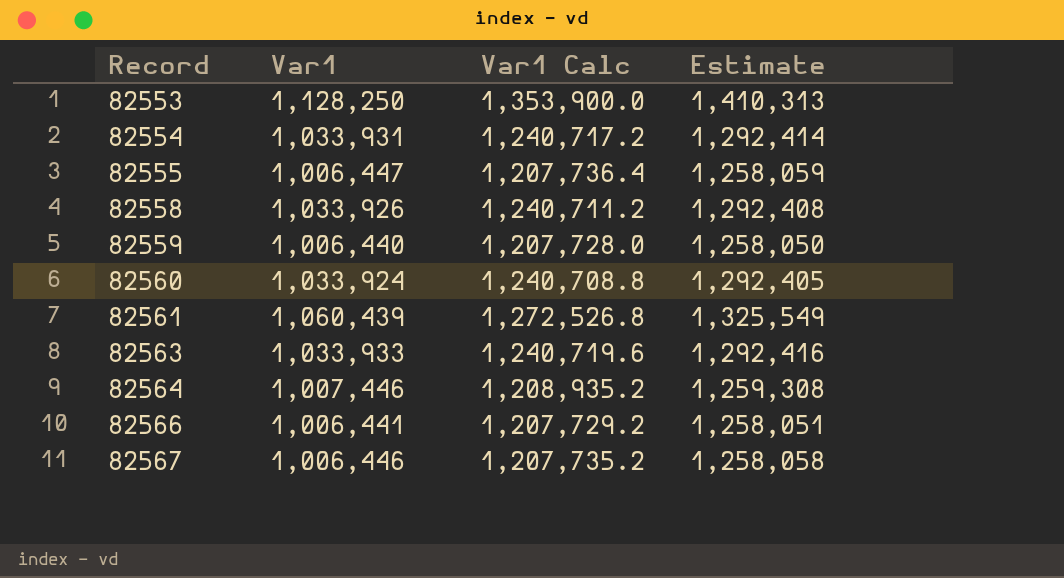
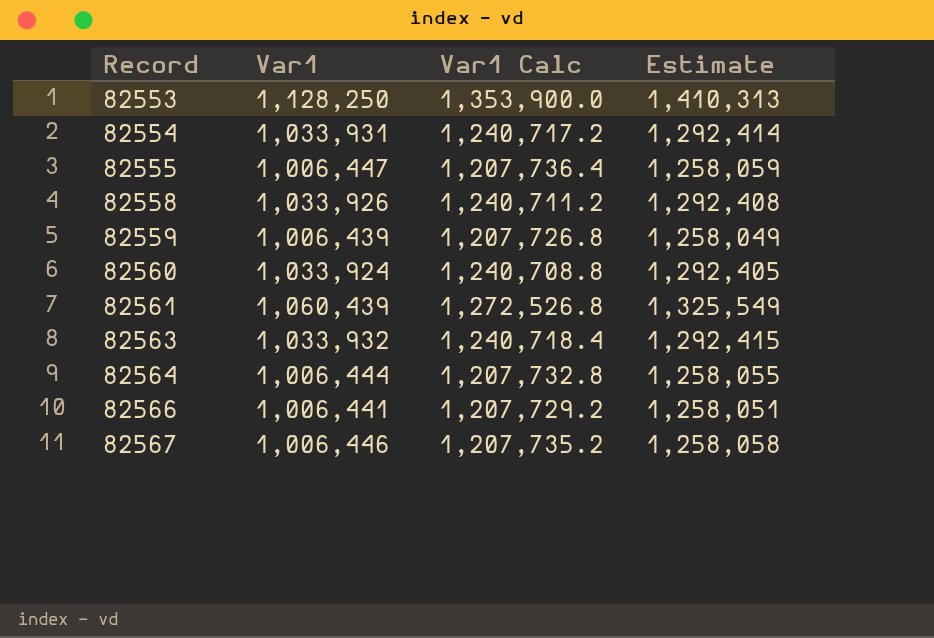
82559 | Var1: 1,006,440 -> 1,006,439
82559 | Var1 Calc: 1,207,728.0 -> 1,207,726.8
82559 | Estimate: 1,258,050 -> 1,258,049
82563 | Var1: 1,033,933 -> 1,033,932
82563 | Var1 Calc: 1,240,719.6 -> 1,240,718.4
82563 | Estimate: 1,292,416 -> 1,292,415
82564 | Var1: 1,007,446 -> 1,006,444
82564 | Var1 Calc: 1,208,935.2 -> 1,207,732.8
82564 | Estimate: 1,259,308 -> 1,258,055

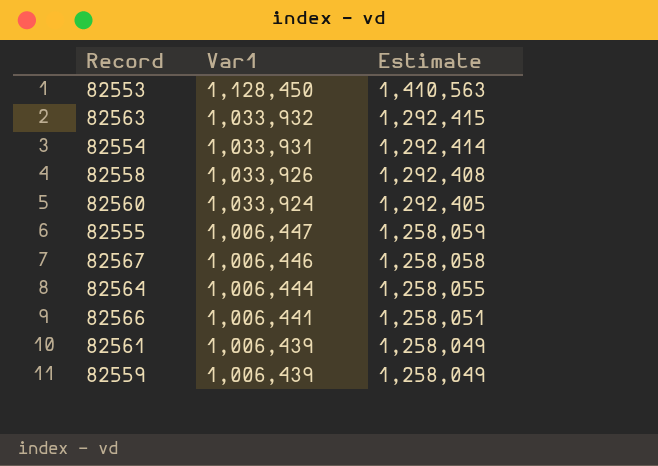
row order: Record ascending -> Var1 descending
column Var1 Calc | formula: [Var1] * 1.2 -> none
82553 | Var1: 1,128,250 -> 1,128,450
82553 | Estimate: 1,410,313 -> 1,410,563
82561 | Var1: 1,060,439 -> 1,006,439
82561 | Estimate: 1,325,549 -> 1,258,049

